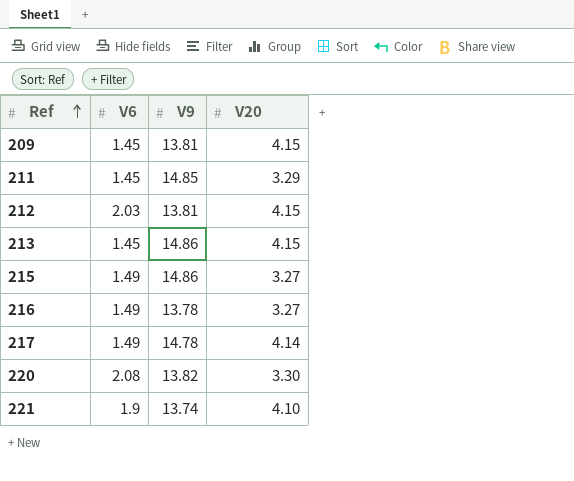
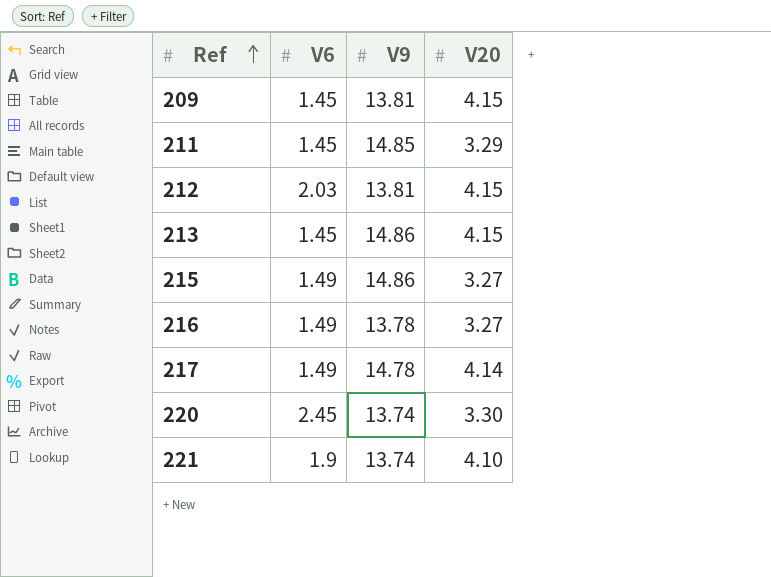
220 | V6: 2.08 -> 2.45
220 | V9: 13.82 -> 13.74

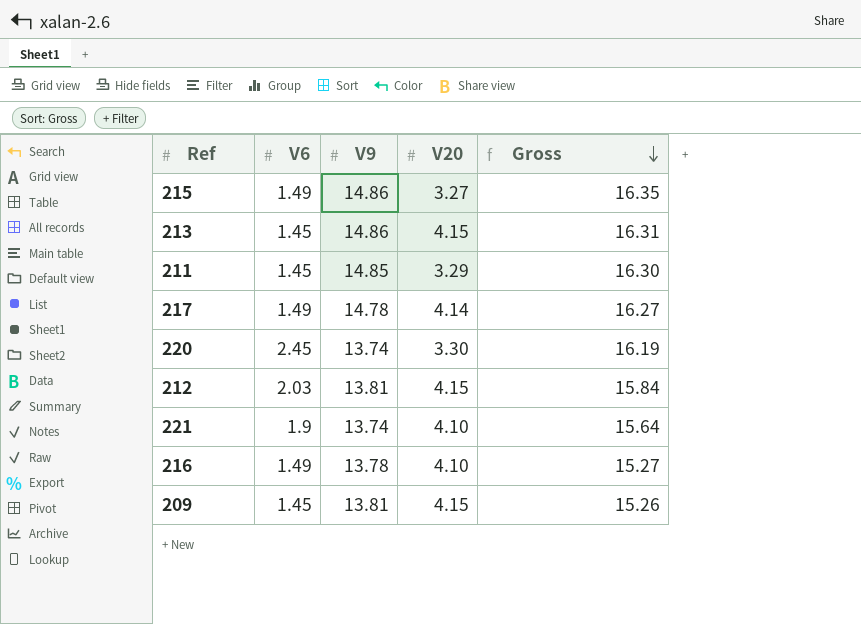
row order: Ref ascending -> Gross descending
column Gross | formula: none -> [V6] + [V9]
216 | V20: 3.27 -> 4.10

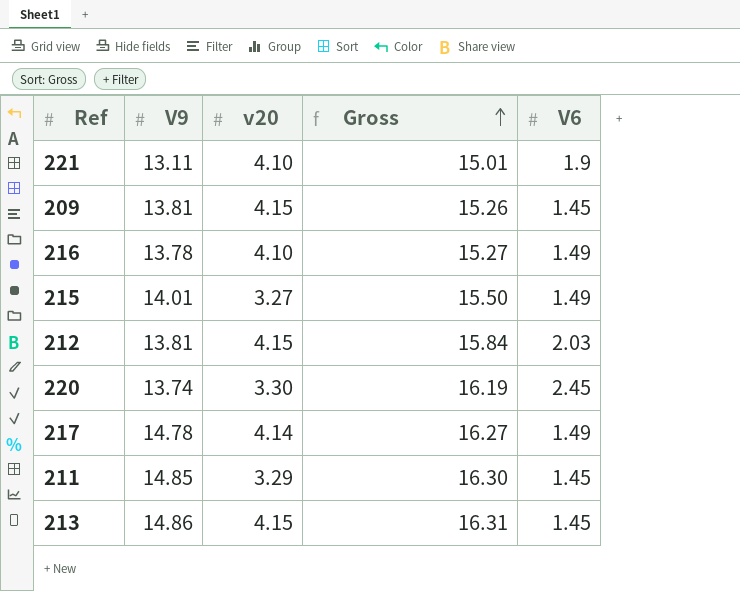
row order: Gross descending -> Gross ascending
column name: V20 -> v20
column V6 | position: 2 -> 5
221 | V9: 13.74 -> 13.11
221 | Gross: 15.64 -> 15.01
215 | V9: 14.86 -> 14.01
215 | Gross: 16.35 -> 15.50

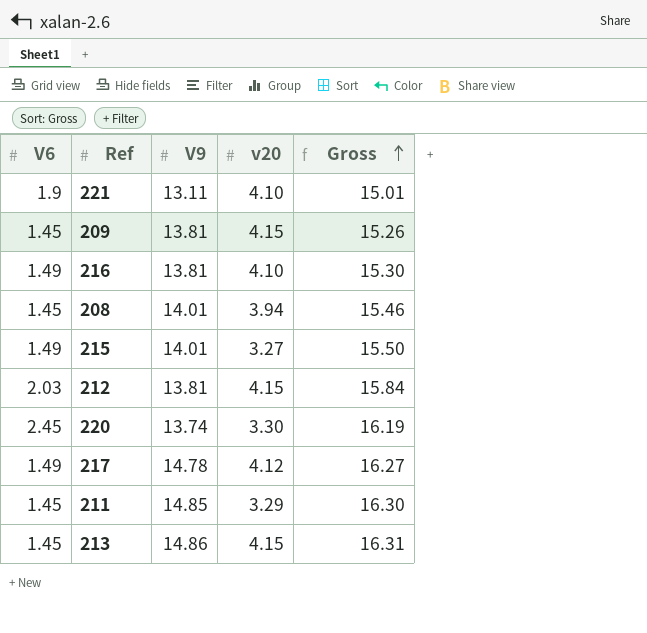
column V6 | position: 5 -> 1
216 | V9: 13.78 -> 13.81
216 | Gross: 15.27 -> 15.30
row 208: none -> 1.45 | 14.01 | 3.94 | 15.46
217 | v20: 4.14 -> 4.12

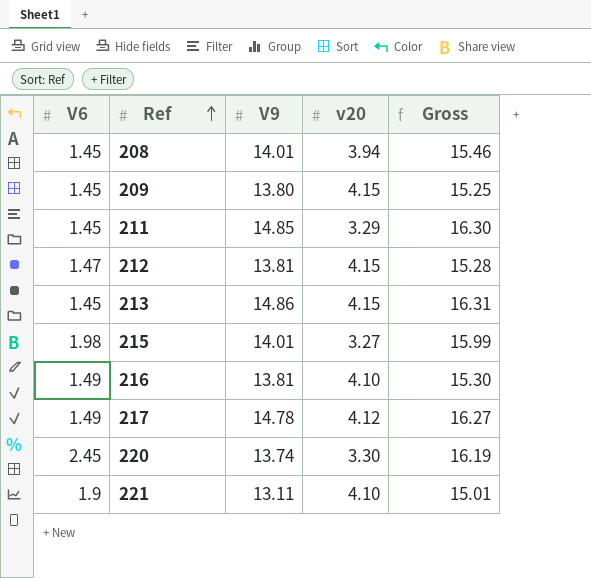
row order: Gross ascending -> Ref ascending
209 | V9: 13.81 -> 13.80
209 | Gross: 15.26 -> 15.25
212 | V6: 2.03 -> 1.47
212 | Gross: 15.84 -> 15.28
215 | V6: 1.49 -> 1.98
215 | Gross: 15.50 -> 15.99

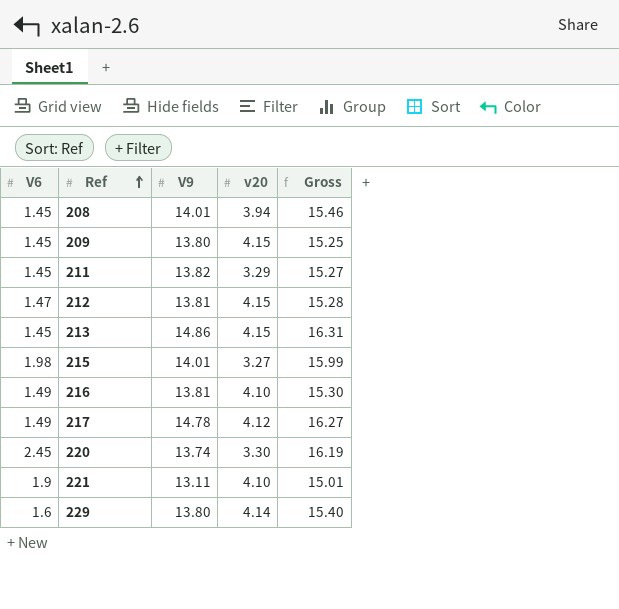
211 | V9: 14.85 -> 13.82
211 | Gross: 16.30 -> 15.27
row 229: none -> 1.6 | 13.80 | 4.14 | 15.40

